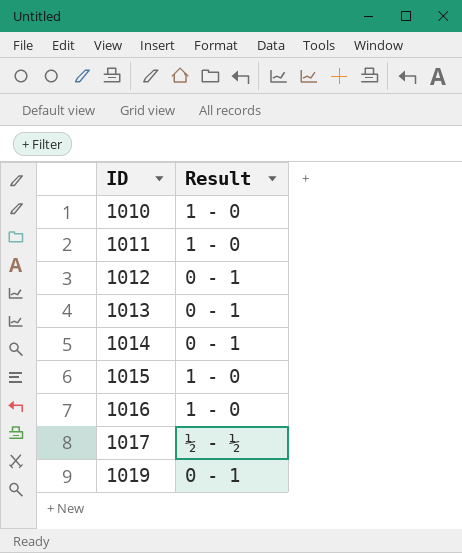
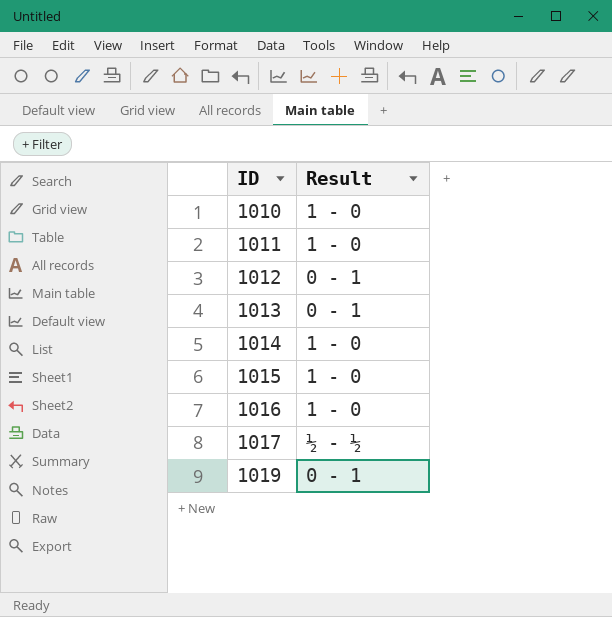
1014 | Result: 0 - 1 -> 1 - 0

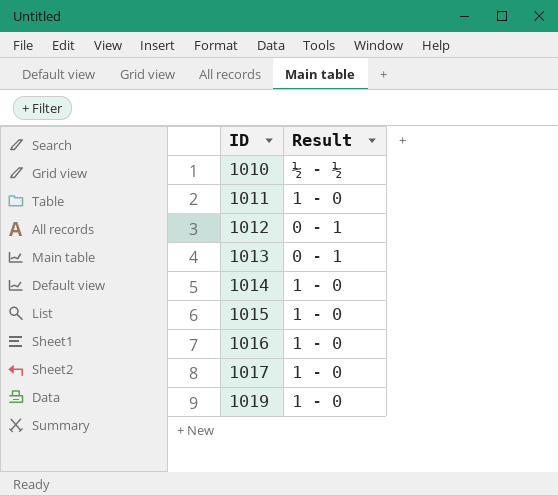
1010 | Result: 1 - 0 -> ½ - ½
1017 | Result: ½ - ½ -> 1 - 0
1019 | Result: 0 - 1 -> 1 - 0

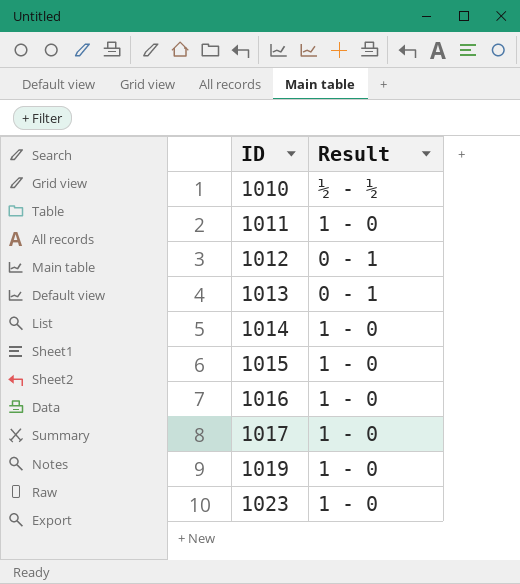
row 1023: none -> 1 - 0

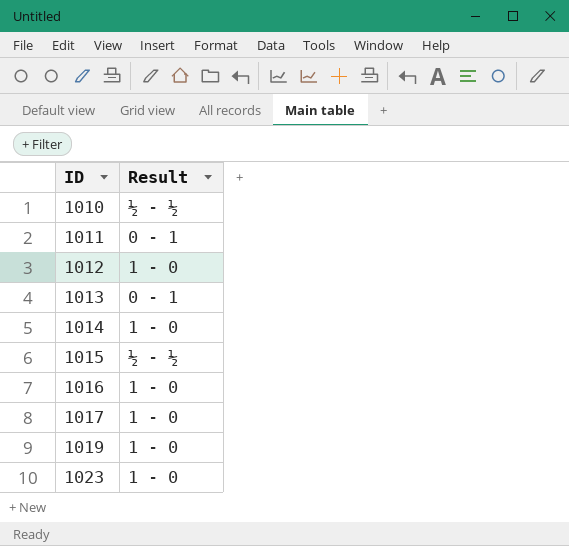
1011 | Result: 1 - 0 -> 0 - 1
1012 | Result: 0 - 1 -> 1 - 0
1015 | Result: 1 - 0 -> ½ - ½

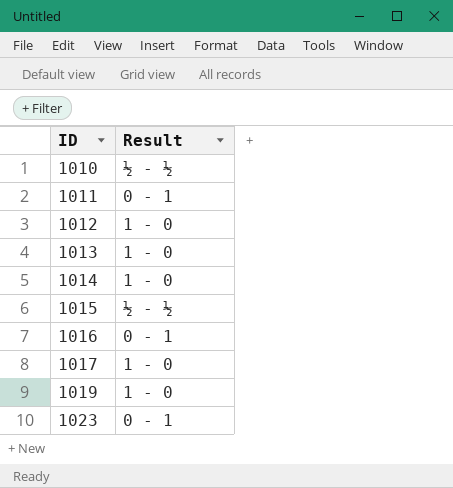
1013 | Result: 0 - 1 -> 1 - 0
1016 | Result: 1 - 0 -> 0 - 1
1023 | Result: 1 - 0 -> 0 - 1

